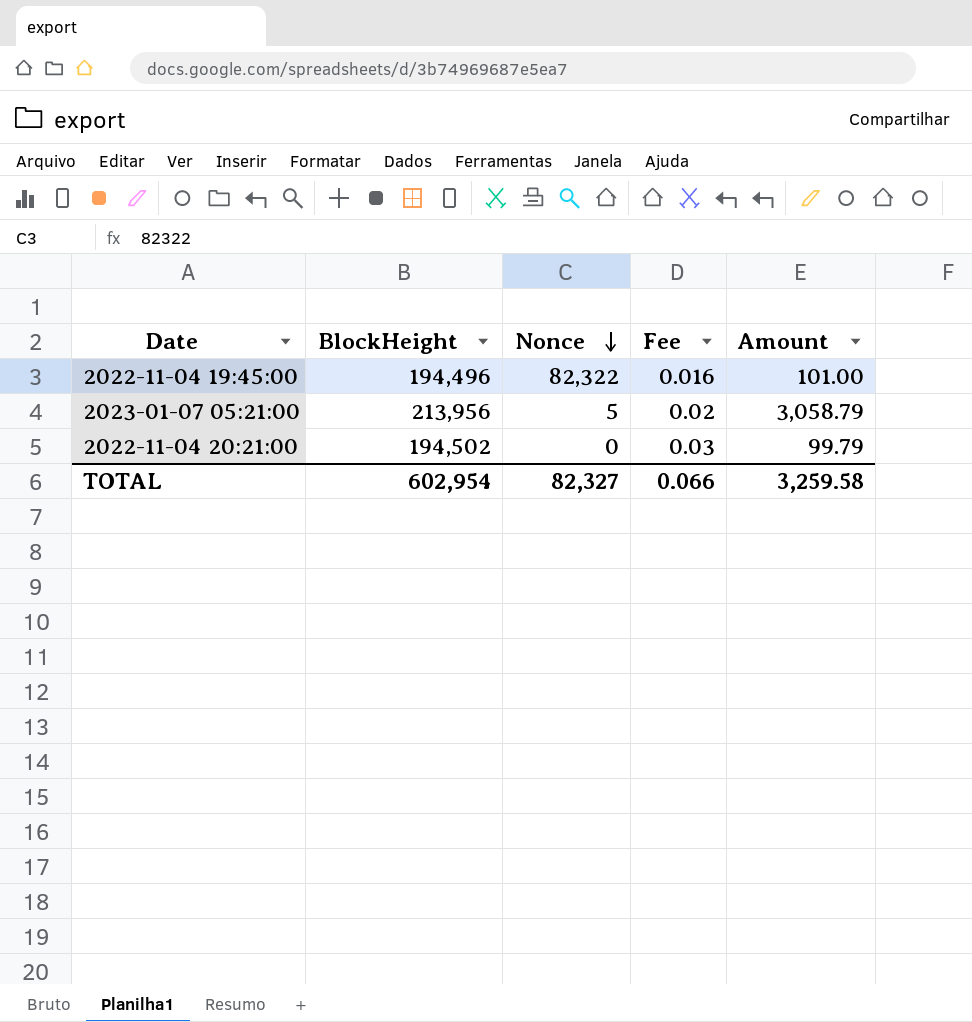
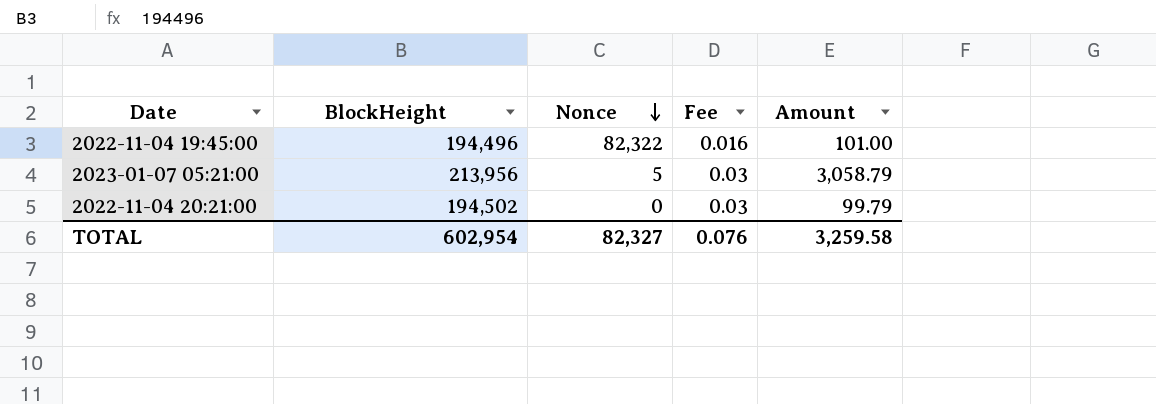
2023-01-07 05:21:00 | Fee: 0.02 -> 0.03
TOTAL | Fee: 0.066 -> 0.076

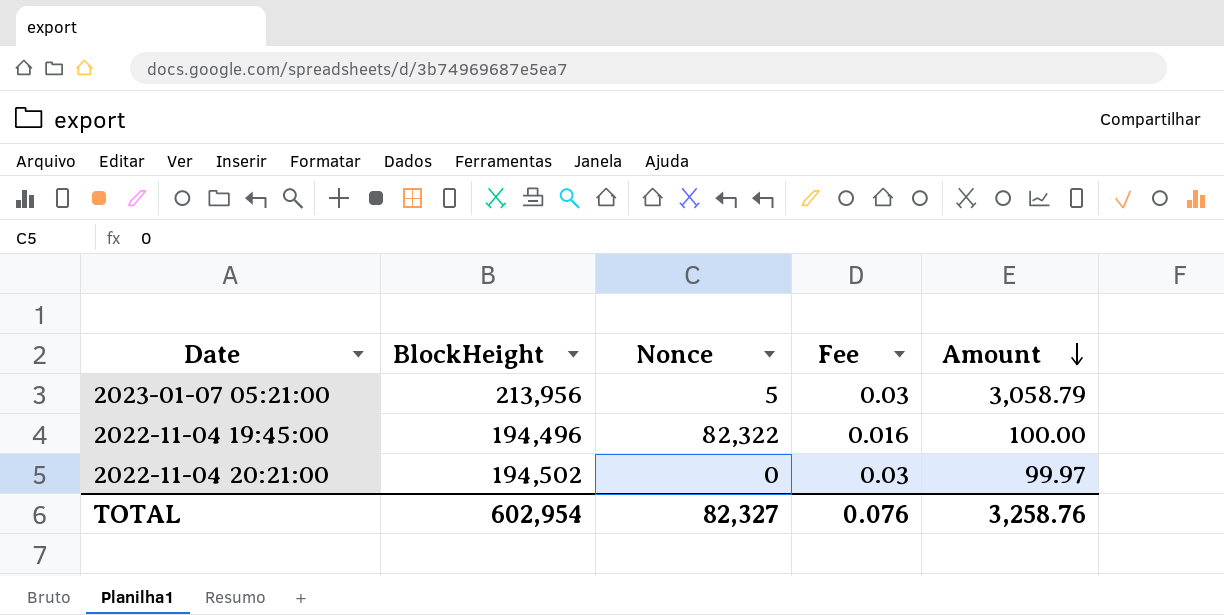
row order: Nonce descending -> Amount descending
2022-11-04 19:45:00 | Amount: 101.00 -> 100.00
2022-11-04 20:21:00 | Amount: 99.79 -> 99.97
TOTAL | Amount: 3,259.58 -> 3,258.76

